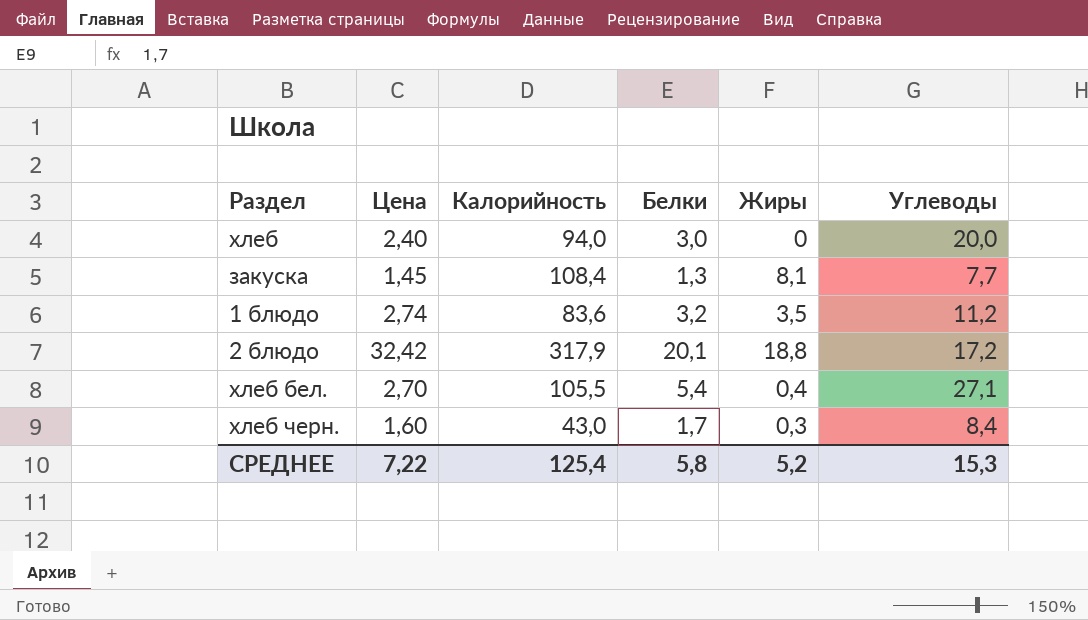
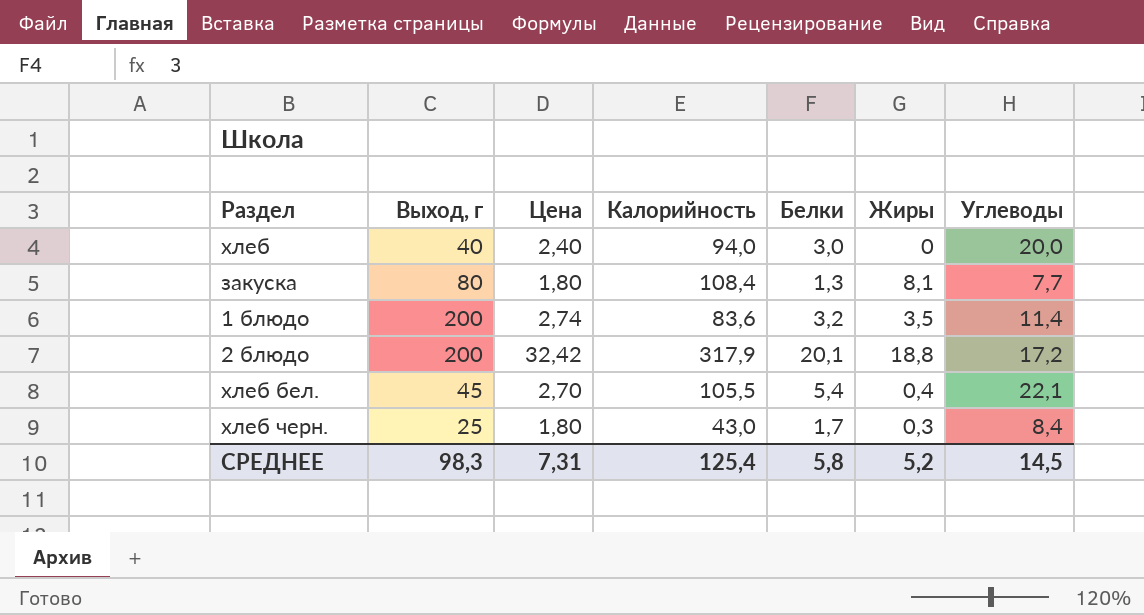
column Выход, г | position: none -> 2
закуска | Цена: 1,45 -> 1,80
1 блюдо | Углеводы: 11,2 -> 11,4
хлеб бел. | Углеводы: 27,1 -> 22,1
хлеб черн. | Цена: 1,60 -> 1,80
СРЕДНЕЕ | Цена: 7,22 -> 7,31
СРЕДНЕЕ | Углеводы: 15,3 -> 14,5

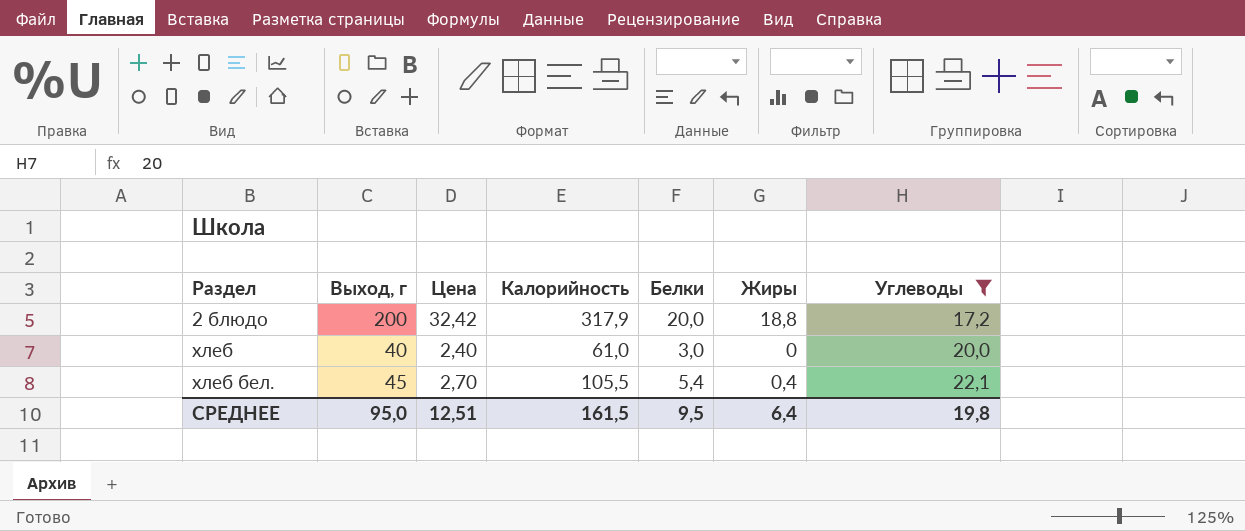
filter: none -> Углеводы >= 17,2
row order: none -> Раздел ascending
2 блюдо | Белки: 20,1 -> 20,0
хлеб | Калорийность: 94,0 -> 61,0
СРЕДНЕЕ | Выход, г: 98,3 -> 95,0
СРЕДНЕЕ | Цена: 7,31 -> 12,51
СРЕДНЕЕ | Калорийность: 125,4 -> 161,5
СРЕДНЕЕ | Белки: 5,8 -> 9,5
СРЕДНЕЕ | Жиры: 5,2 -> 6,4
СРЕДНЕЕ | Углеводы: 14,5 -> 19,8

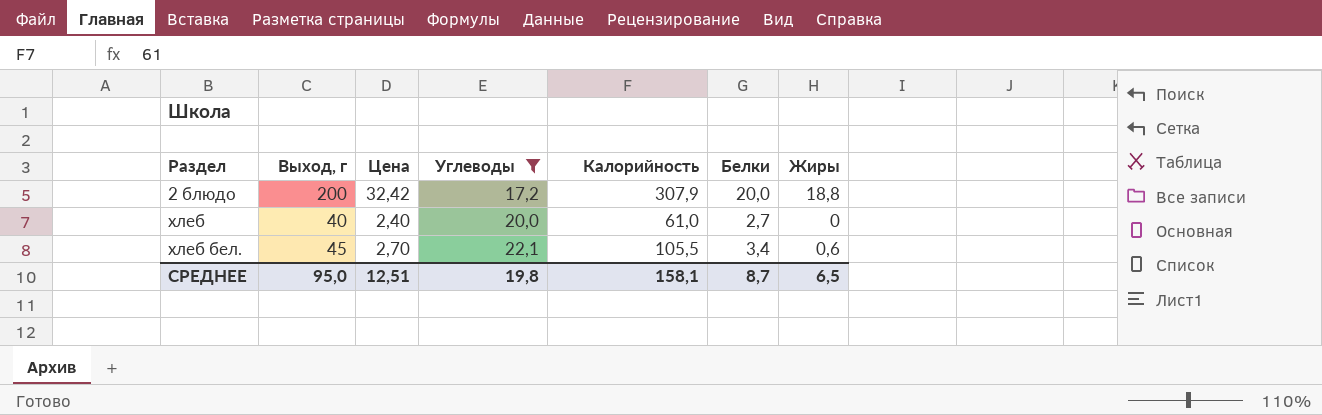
column Углеводы | position: 7 -> 4
2 блюдо | Калорийность: 317,9 -> 307,9
хлеб | Белки: 3,0 -> 2,7
хлеб бел. | Белки: 5,4 -> 3,4
хлеб бел. | Жиры: 0,4 -> 0,6
СРЕДНЕЕ | Калорийность: 161,5 -> 158,1
СРЕДНЕЕ | Белки: 9,5 -> 8,7
СРЕДНЕЕ | Жиры: 6,4 -> 6,5

